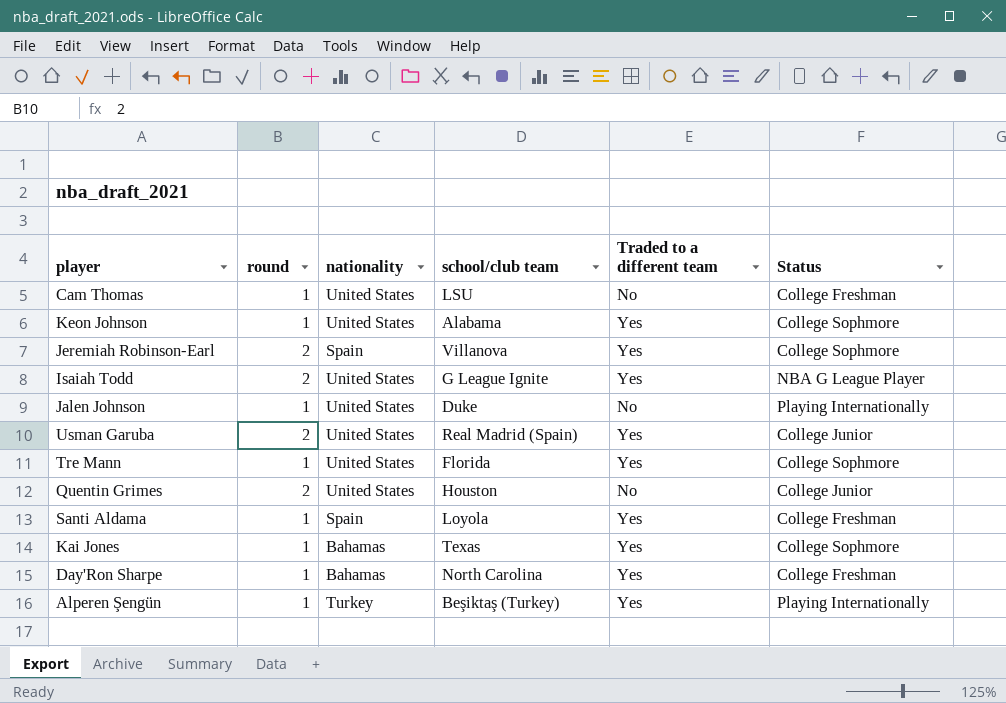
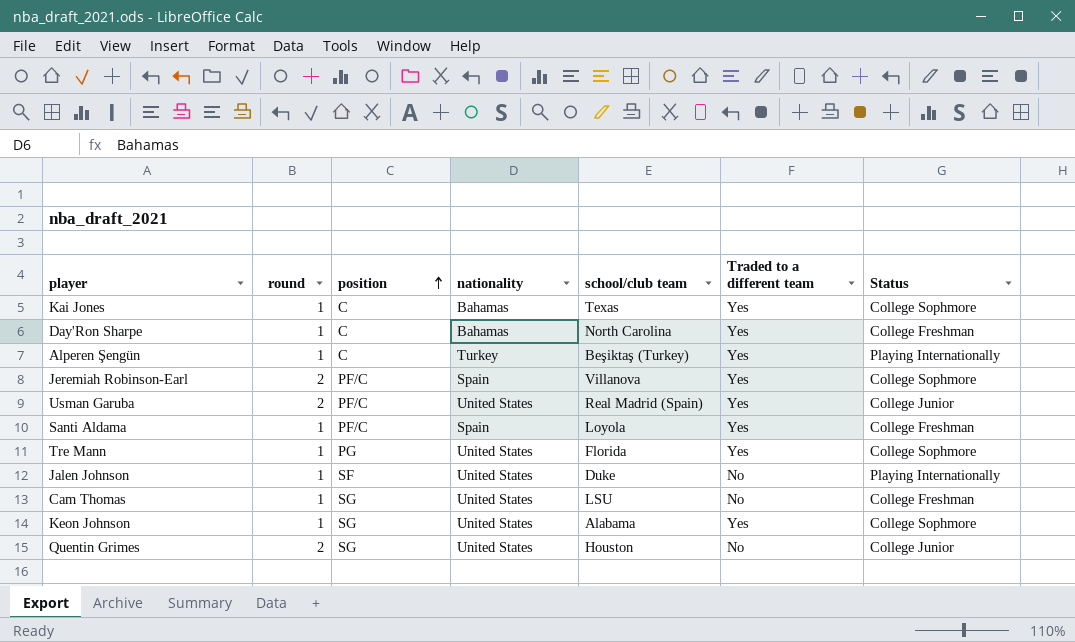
row order: none -> position ascending
column position | position: none -> 3
row Isaiah Todd: 2 | United States | G League Ignite | Yes | NBA G League Player -> none

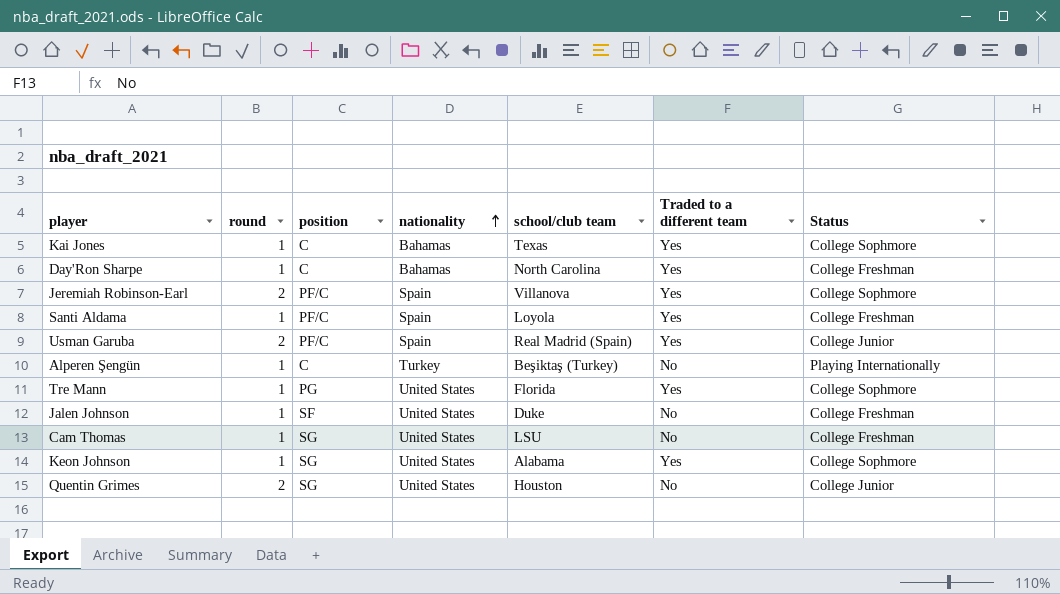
row order: position ascending -> nationality ascending
Usman Garuba | nationality: United States -> Spain
Alperen Şengün | Traded to a different team: Yes -> No
Jalen Johnson | Status: Playing Internationally -> College Freshman

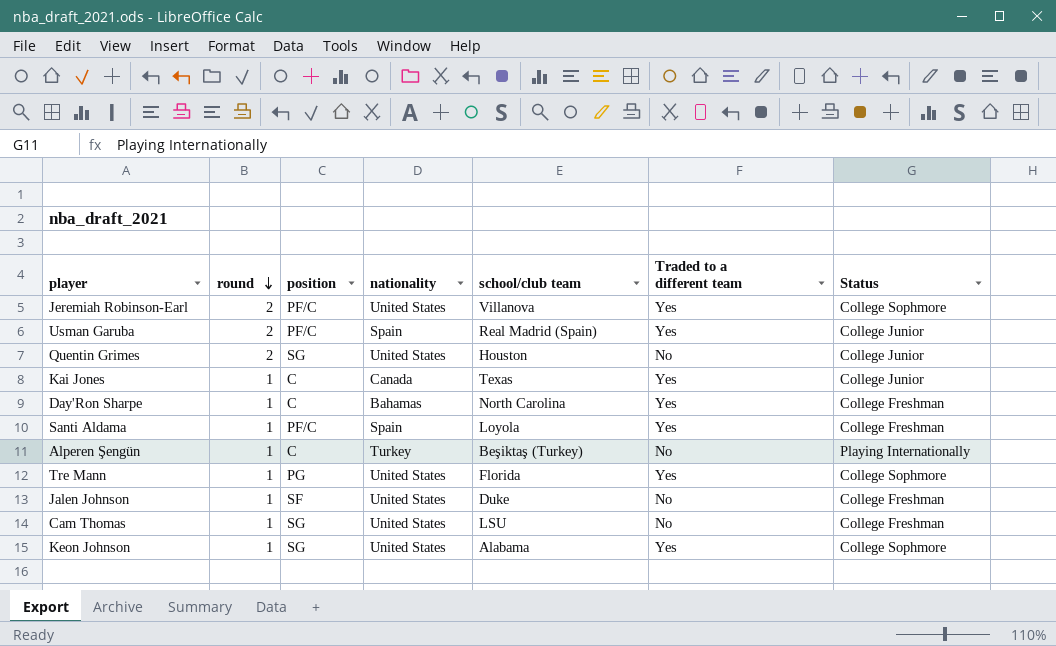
row order: nationality ascending -> round descending
Jeremiah Robinson-Earl | nationality: Spain -> United States
Kai Jones | nationality: Bahamas -> Canada
Kai Jones | Status: College Sophmore -> College Junior

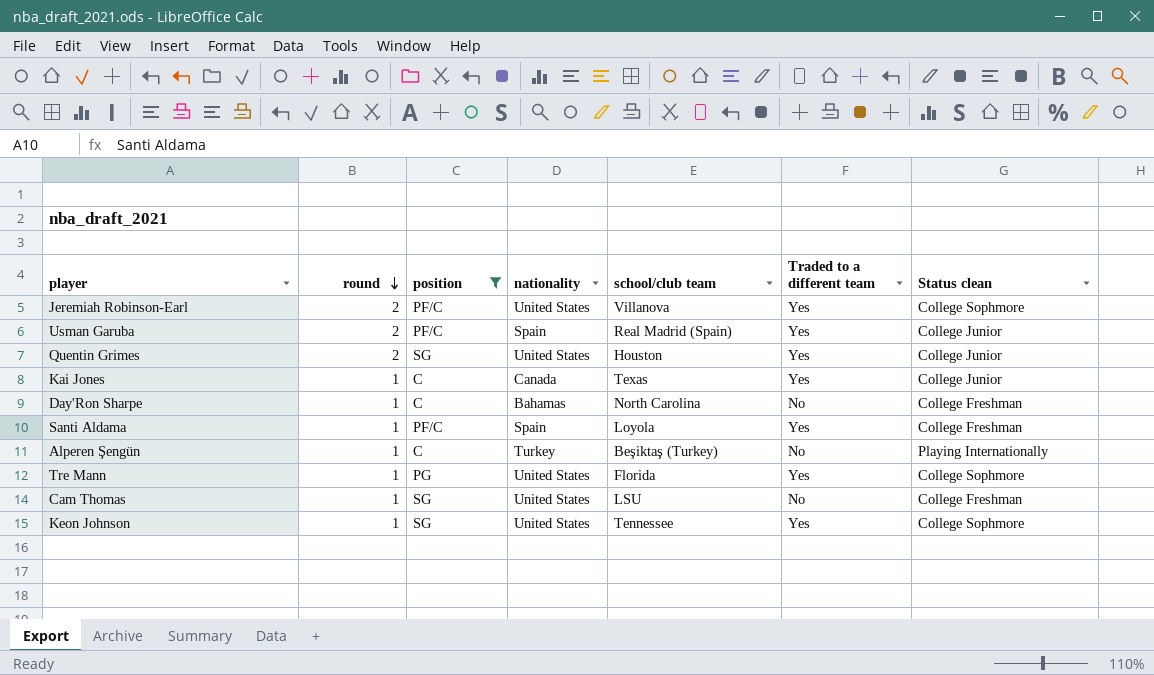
filter: none -> position != SF
column name: Status -> Status clean
Quentin Grimes | Traded to a different team: No -> Yes
Day'Ron Sharpe | Traded to a different team: Yes -> No
Keon Johnson | school/club team: Alabama -> Tennessee

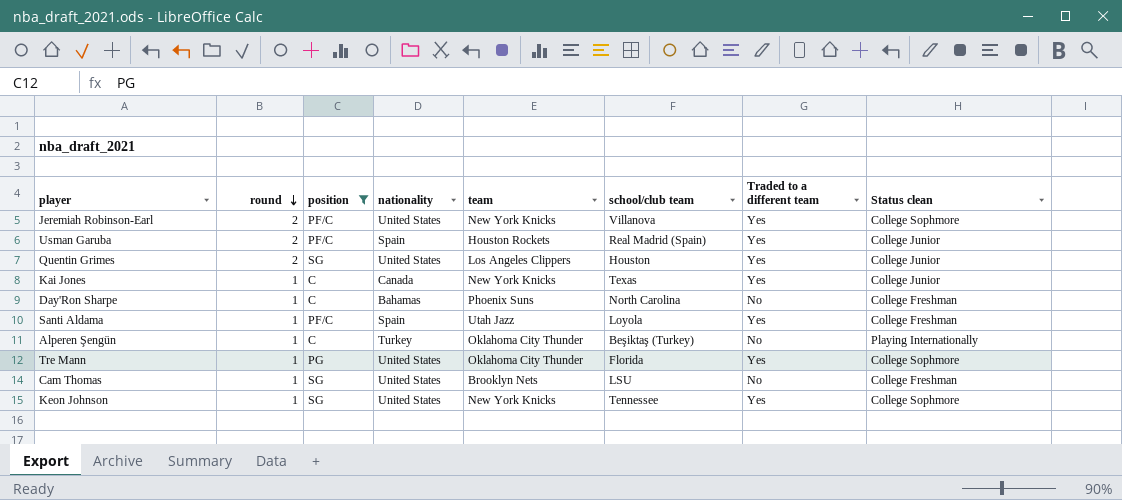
column team | position: none -> 5

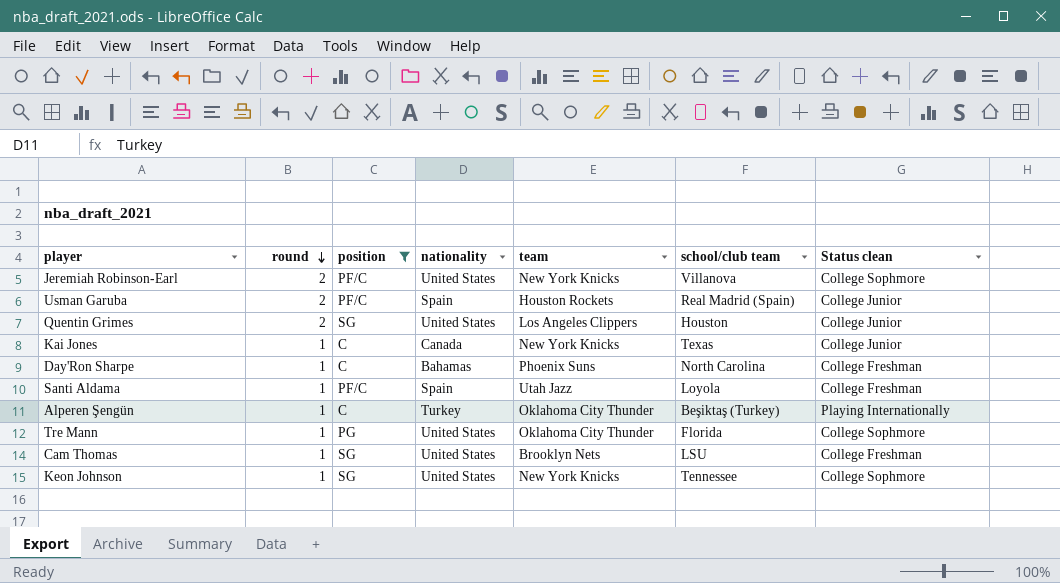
column Traded to a different team | position: 7 -> none

